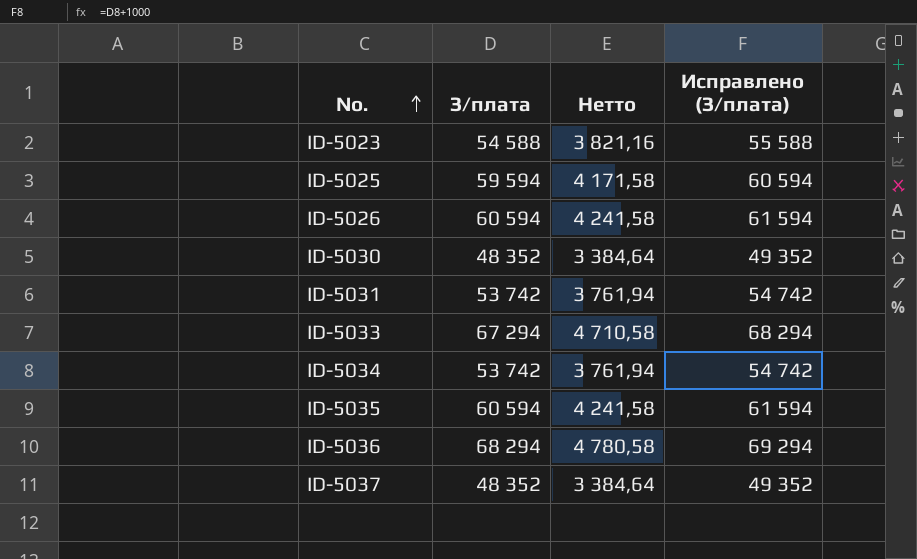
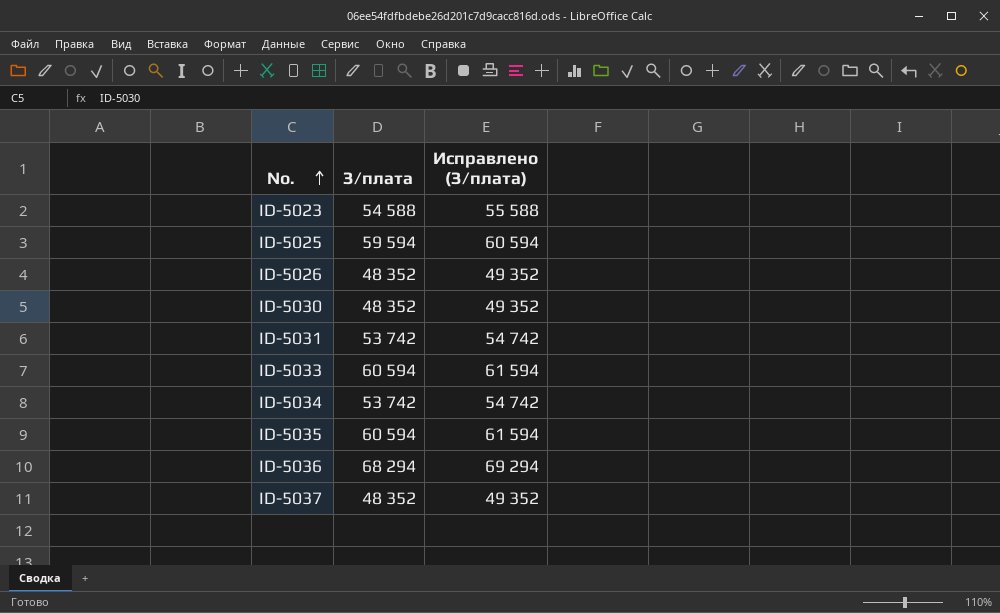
column Нетто | formula: [З/плата] * 0,07 -> none
ID-5026 | З/плата: 60 594 -> 48 352
ID-5026 | Исправлено (З/плата): 61 594 -> 49 352
ID-5033 | З/плата: 67 294 -> 60 594
ID-5033 | Исправлено (З/плата): 68 294 -> 61 594

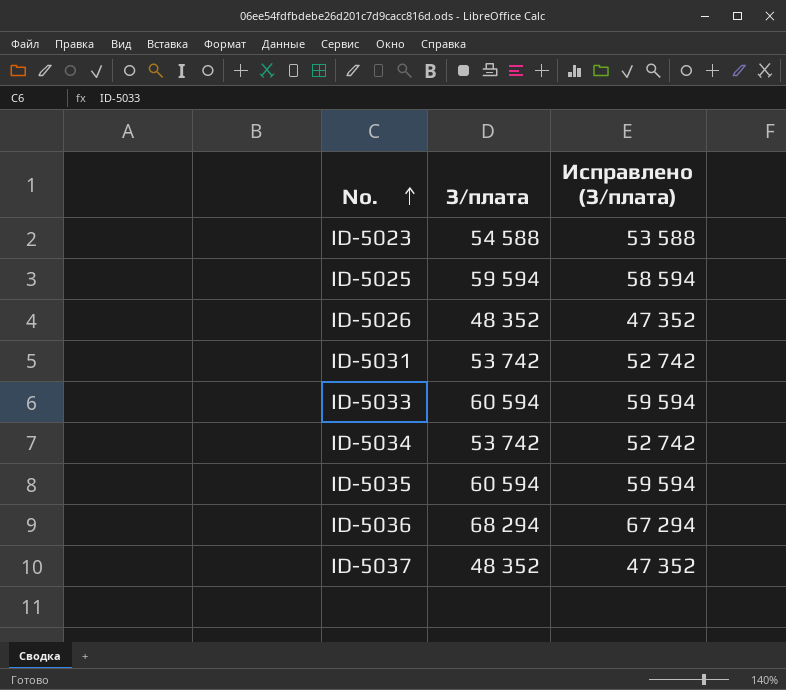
column Исправлено (З/плата) | formula: [З/плата] + 1000 -> [З/плата] - 1000
row ID-5030: 48 352 | 49 352 -> none

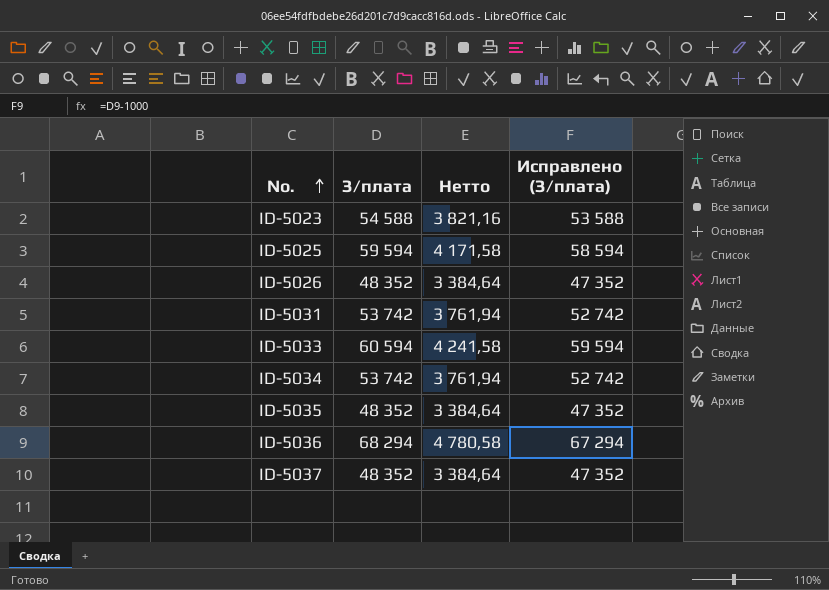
column Нетто | formula: none -> [З/плата] * 0,07
ID-5035 | З/плата: 60 594 -> 48 352
ID-5035 | Исправлено (З/плата): 59 594 -> 47 352

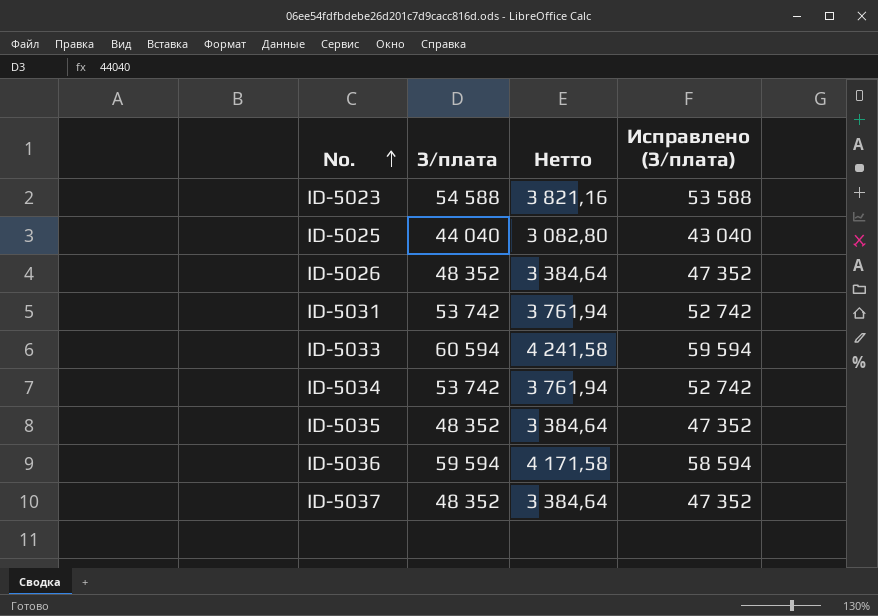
ID-5025 | З/плата: 59 594 -> 44 040
ID-5025 | Нетто: 4 171,58 -> 3 082,80
ID-5025 | Исправлено (З/плата): 58 594 -> 43 040
ID-5036 | З/плата: 68 294 -> 59 594
ID-5036 | Нетто: 4 780,58 -> 4 171,58
ID-5036 | Исправлено (З/плата): 67 294 -> 58 594

